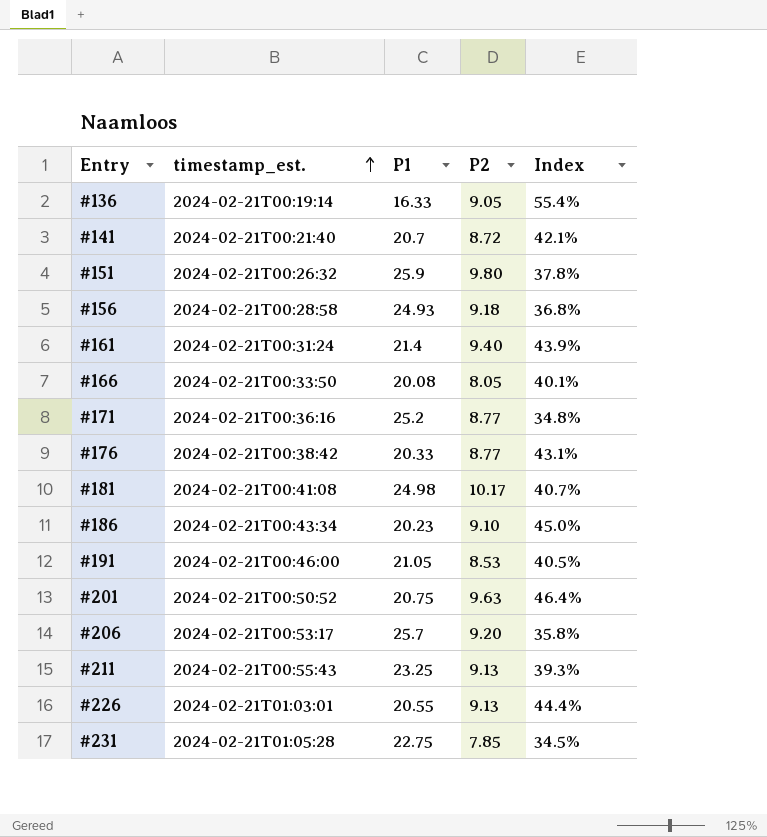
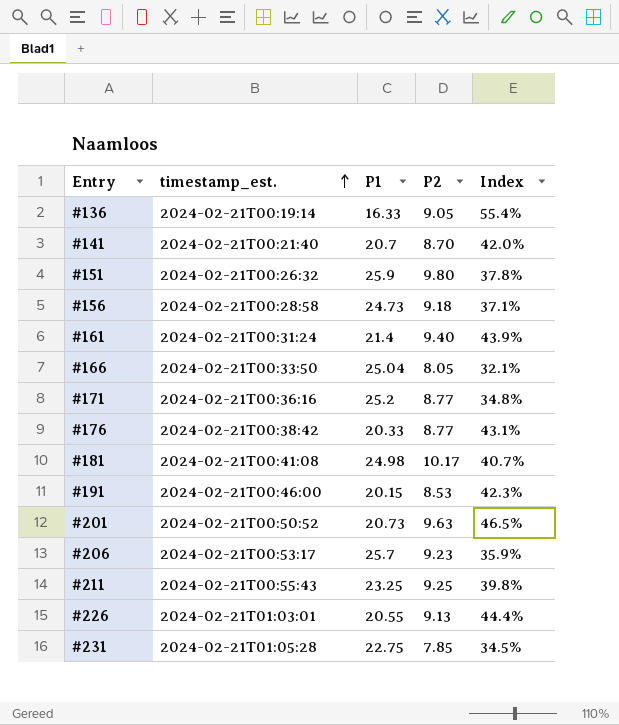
row #186: 2024-02-21T00:43:34 | 20.23 | 9.10 | 45.0% -> none
#141 | P2: 8.72 -> 8.70
#141 | Index: 42.1% -> 42.0%
#156 | P1: 24.93 -> 24.73
#156 | Index: 36.8% -> 37.1%
#166 | P1: 20.08 -> 25.04
#166 | Index: 40.1% -> 32.1%
#191 | P1: 21.05 -> 20.15
#191 | Index: 40.5% -> 42.3%
#201 | P1: 20.75 -> 20.73
#201 | Index: 46.4% -> 46.5%
#206 | P2: 9.20 -> 9.23
#206 | Index: 35.8% -> 35.9%
#211 | P2: 9.13 -> 9.25
#211 | Index: 39.3% -> 39.8%

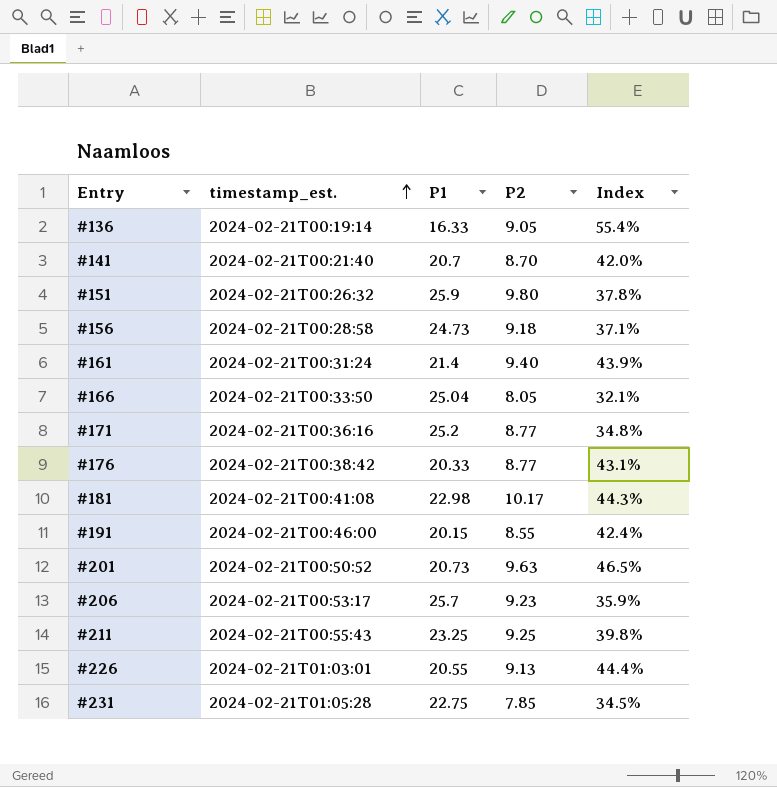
#181 | P1: 24.98 -> 22.98
#181 | Index: 40.7% -> 44.3%
#191 | P2: 8.53 -> 8.55
#191 | Index: 42.3% -> 42.4%

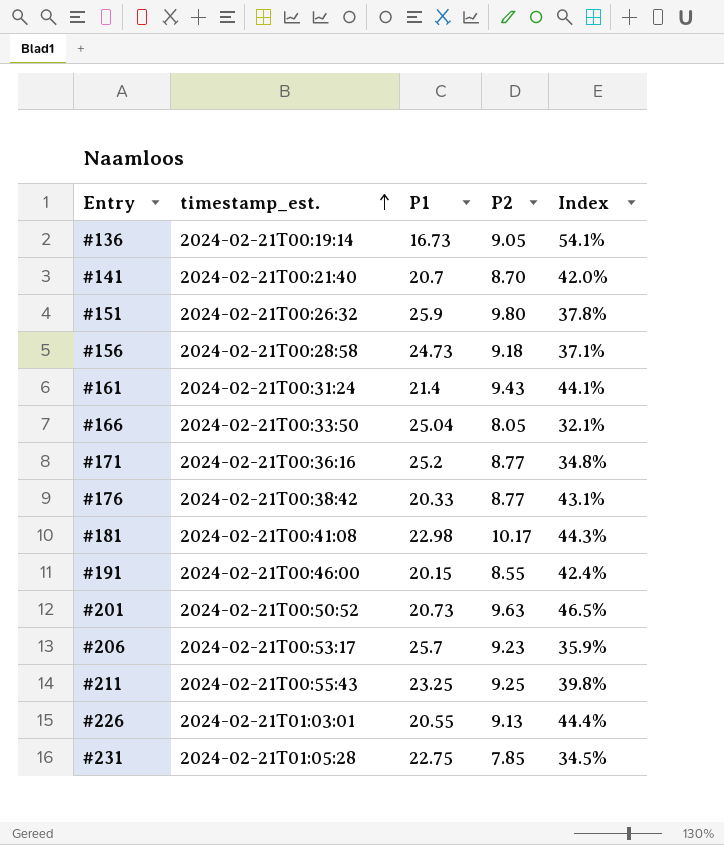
#136 | P1: 16.33 -> 16.73
#136 | Index: 55.4% -> 54.1%
#161 | P2: 9.40 -> 9.43
#161 | Index: 43.9% -> 44.1%

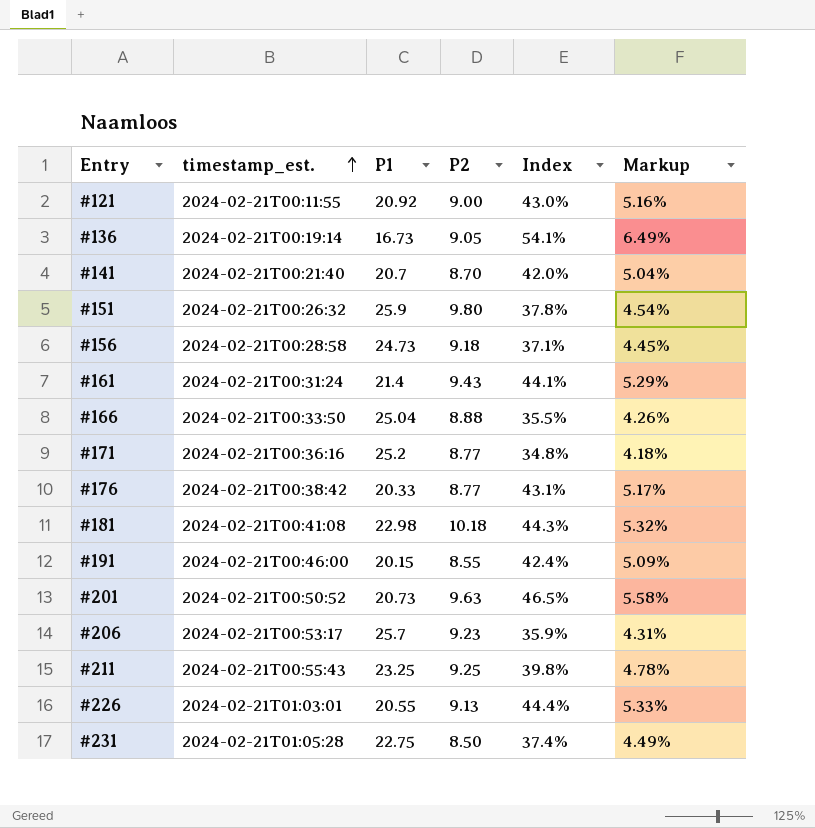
column Markup | formula: none -> [Index] * 0.12
row #121: none -> 2024-02-21T00:11:55 | 20.92 | 9.00 | 43.0% | 5.16%
#166 | P2: 8.05 -> 8.88
#166 | Index: 32.1% -> 35.5%
#181 | P2: 10.17 -> 10.18
#231 | P2: 7.85 -> 8.50
#231 | Index: 34.5% -> 37.4%

